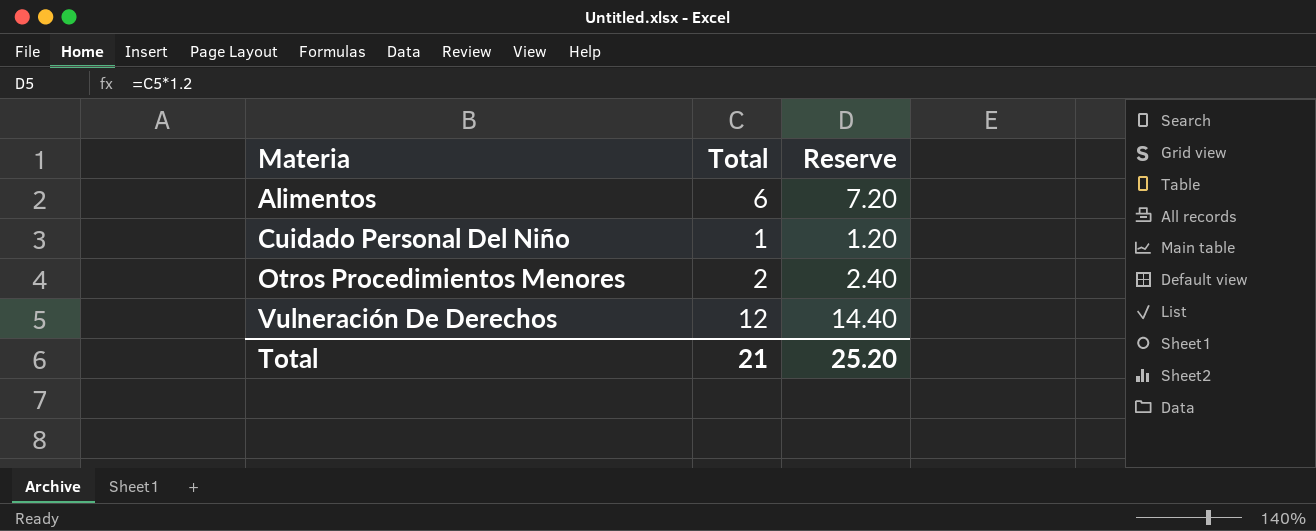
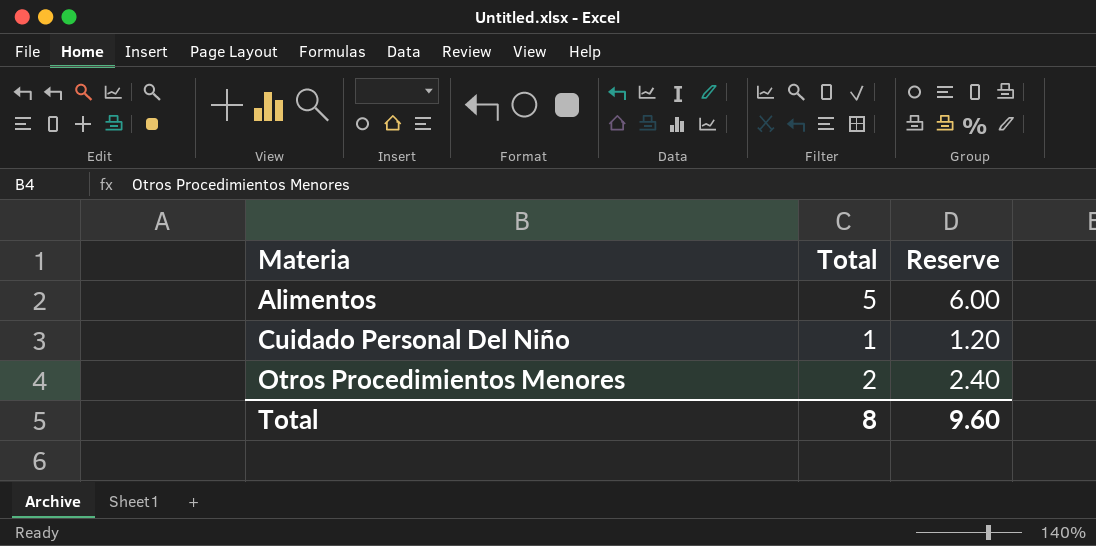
row Vulneración De Derechos: 12 | 14.40 -> none
Alimentos | Total: 6 -> 5
Alimentos | Reserve: 7.20 -> 6.00
Total | Total: 21 -> 8
Total | Reserve: 25.20 -> 9.60

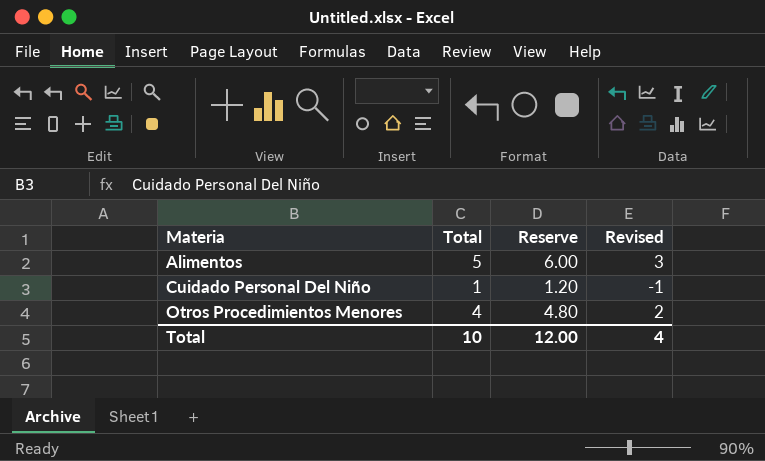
column Revised | formula: none -> [Total] - 2
Otros Procedimientos Menores | Total: 2 -> 4
Otros Procedimientos Menores | Reserve: 2.40 -> 4.80
Total | Total: 8 -> 10
Total | Reserve: 9.60 -> 12.00

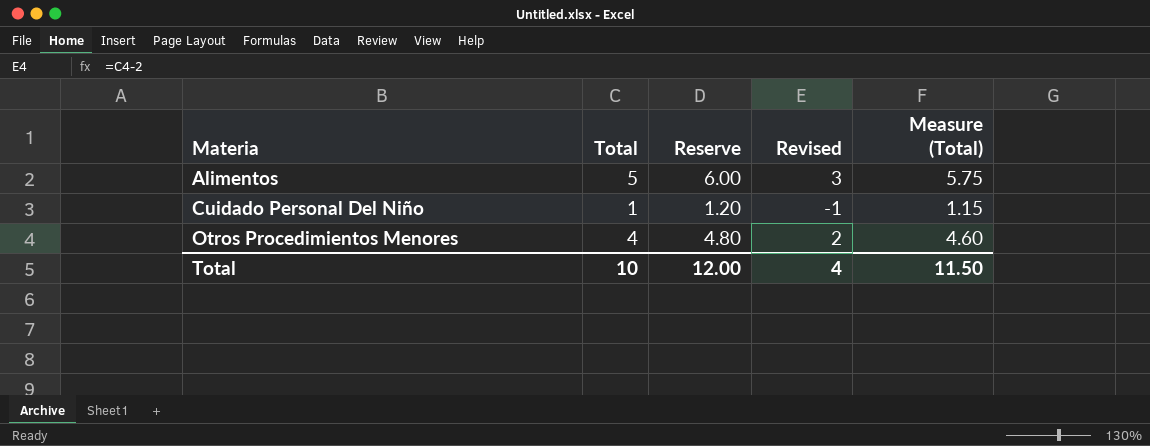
column Measure (Total) | formula: none -> [Total] * 1.15

